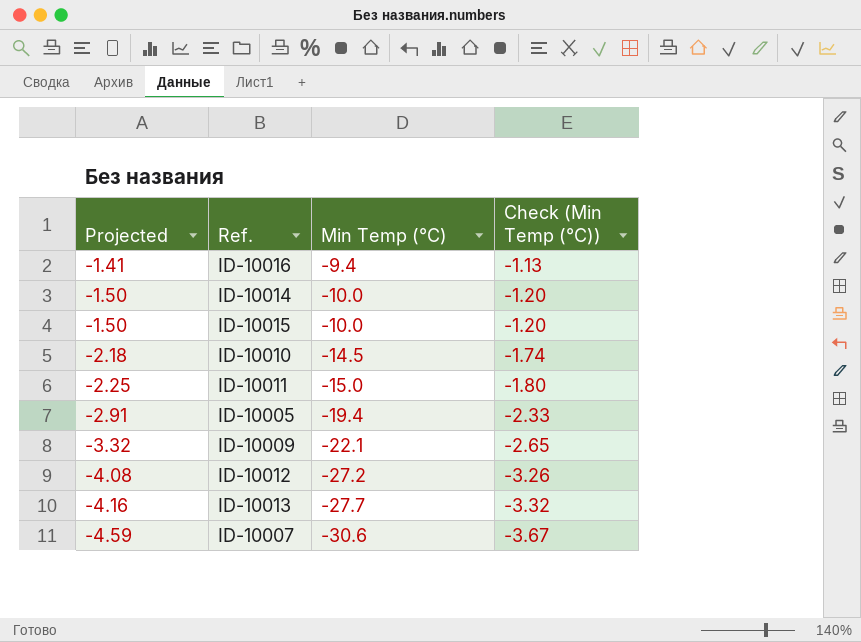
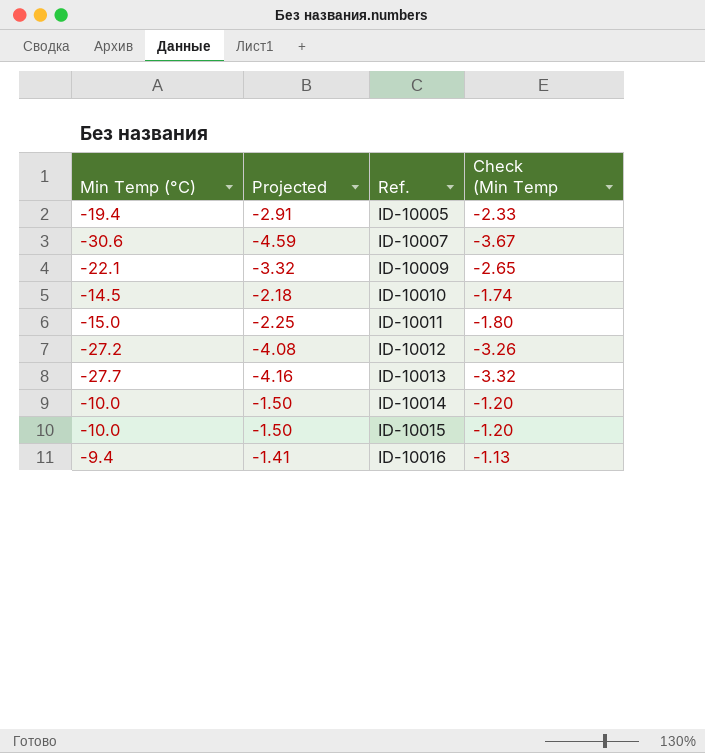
row order: Projected descending -> Ref. ascending
column Min Temp (°C) | position: 3 -> 1
column name: Check (Min Temp (°C)) -> Check (Min Temp

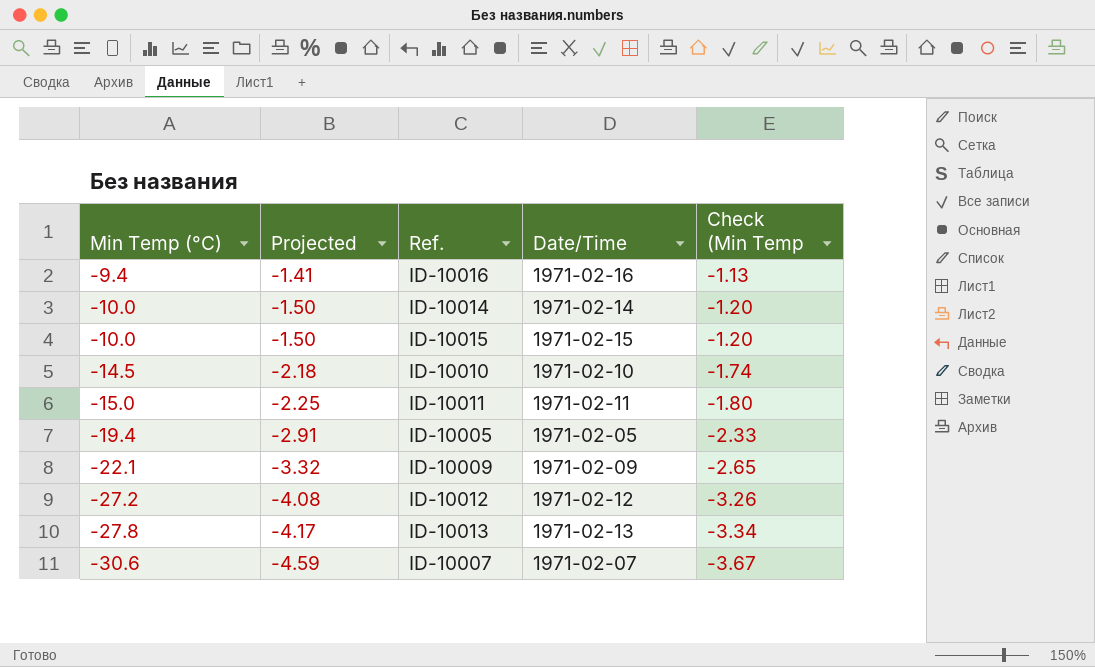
row order: Ref. ascending -> Min Temp (°C) descending
column Date/Time | position: none -> 4
ID-10013 | Min Temp (°C): -27.7 -> -27.8
ID-10013 | Projected: -4.16 -> -4.17
ID-10013 | Check (Min Temp: -3.32 -> -3.34

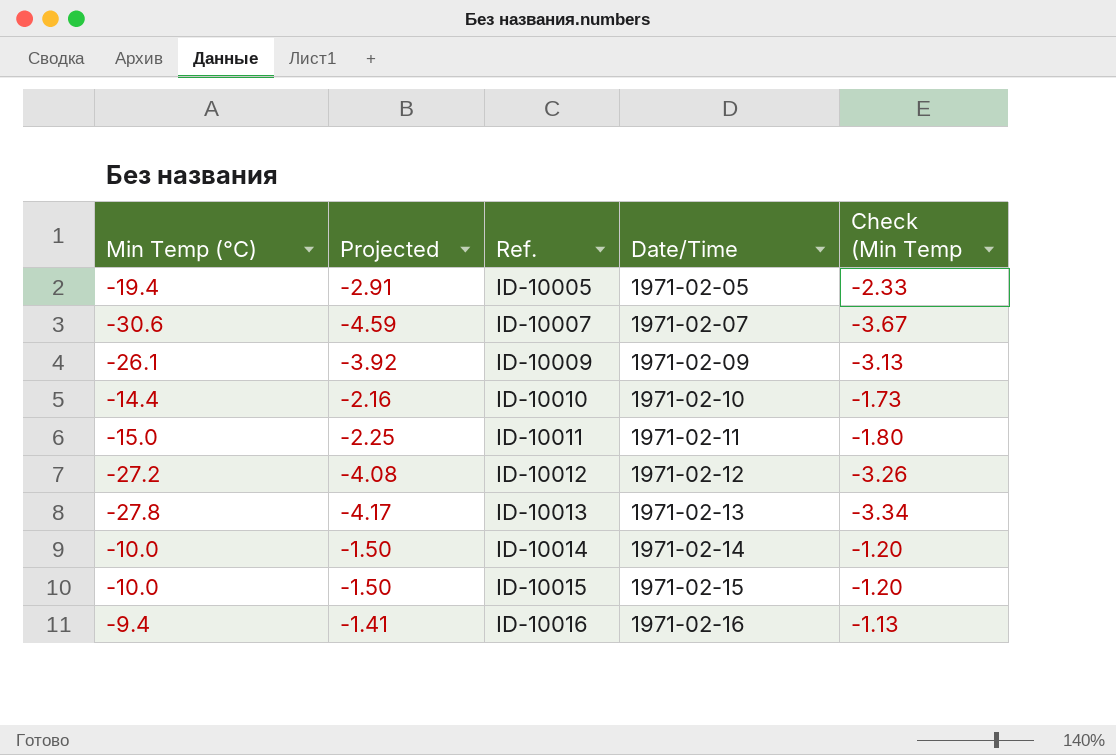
row order: Min Temp (°C) descending -> Ref. ascending
ID-10009 | Min Temp (°C): -22.1 -> -26.1
ID-10009 | Projected: -3.32 -> -3.92
ID-10009 | Check (Min Temp: -2.65 -> -3.13
ID-10010 | Min Temp (°C): -14.5 -> -14.4
ID-10010 | Projected: -2.18 -> -2.16
ID-10010 | Check (Min Temp: -1.74 -> -1.73

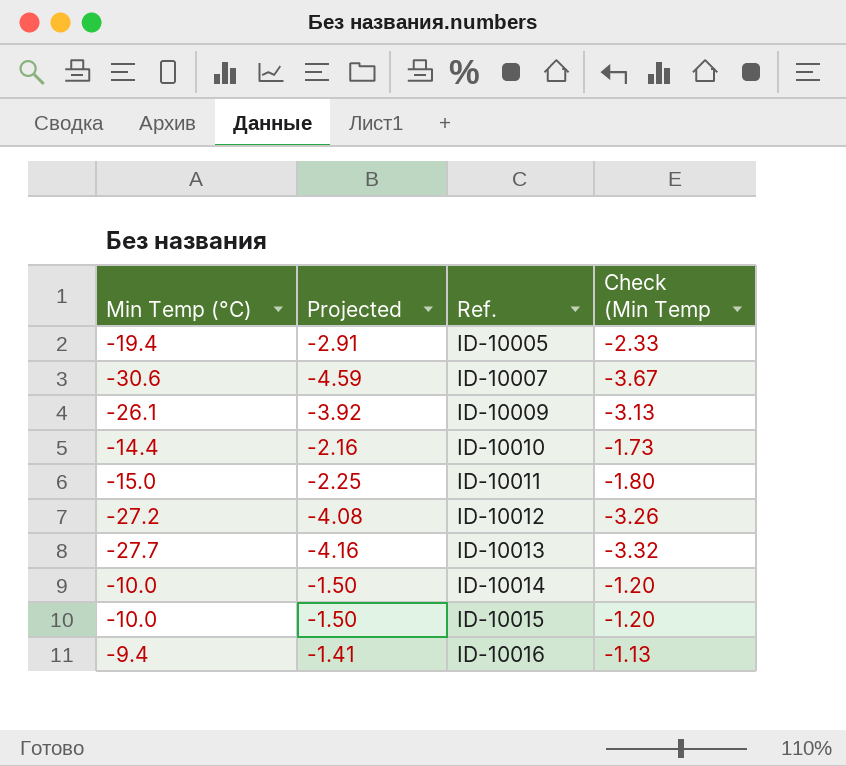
column Date/Time | position: 4 -> none
ID-10013 | Min Temp (°C): -27.8 -> -27.7
ID-10013 | Projected: -4.17 -> -4.16
ID-10013 | Check (Min Temp: -3.34 -> -3.32

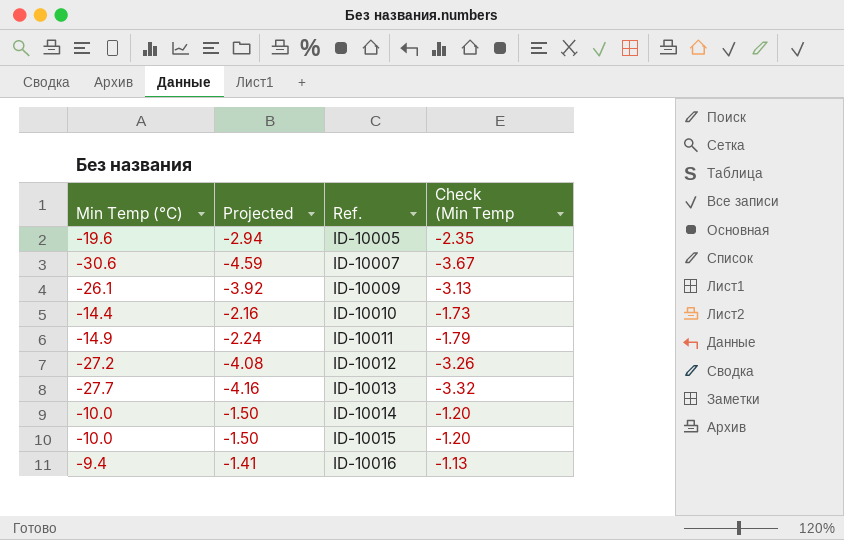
ID-10005 | Min Temp (°C): -19.4 -> -19.6
ID-10005 | Projected: -2.91 -> -2.94
ID-10005 | Check (Min Temp: -2.33 -> -2.35
ID-10011 | Min Temp (°C): -15.0 -> -14.9
ID-10011 | Projected: -2.25 -> -2.24
ID-10011 | Check (Min Temp: -1.80 -> -1.79

